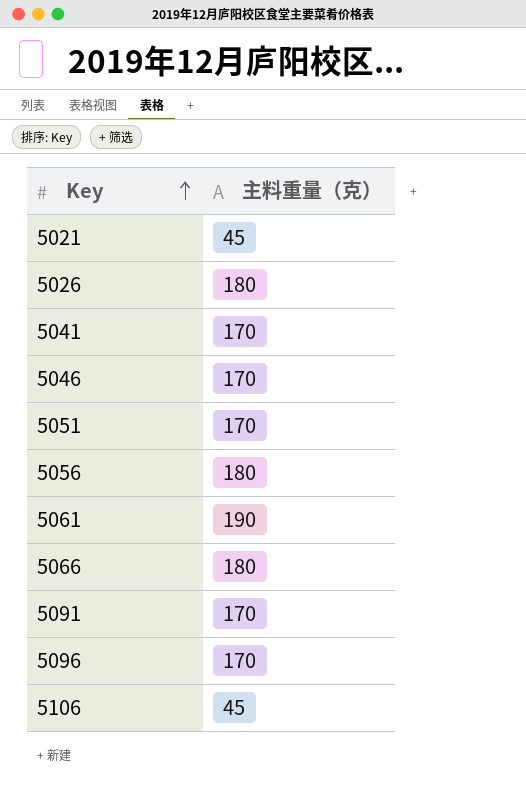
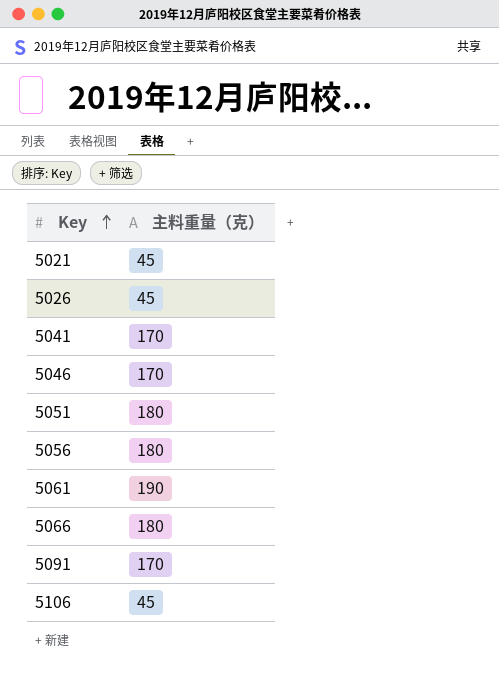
row 5096: 170 -> none
5026 | 主料重量（克）: 180 -> 45
5051 | 主料重量（克）: 170 -> 180

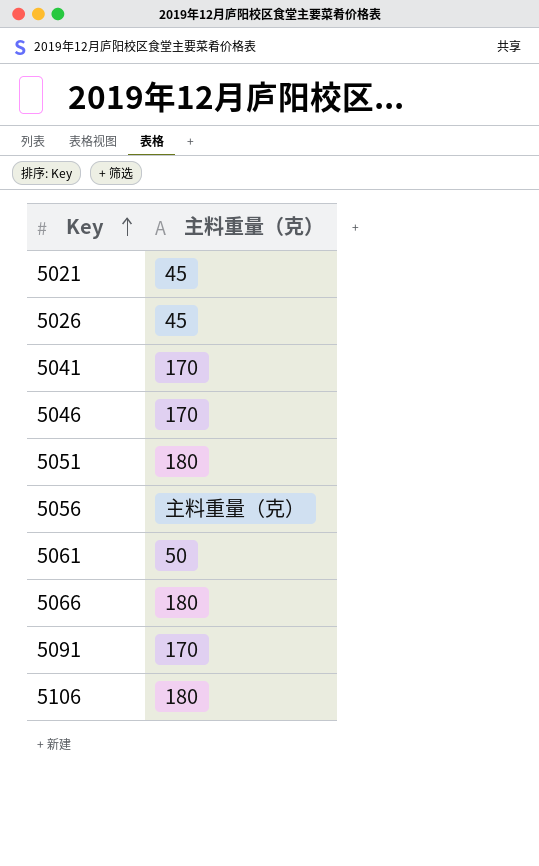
5056 | 主料重量（克）: 180 -> 主料重量（克）
5061 | 主料重量（克）: 190 -> 50
5106 | 主料重量（克）: 45 -> 180

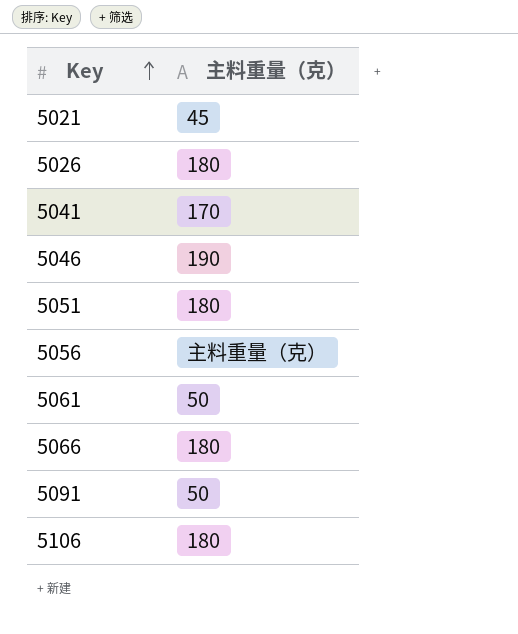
5026 | 主料重量（克）: 45 -> 180
5046 | 主料重量（克）: 170 -> 190
5091 | 主料重量（克）: 170 -> 50

